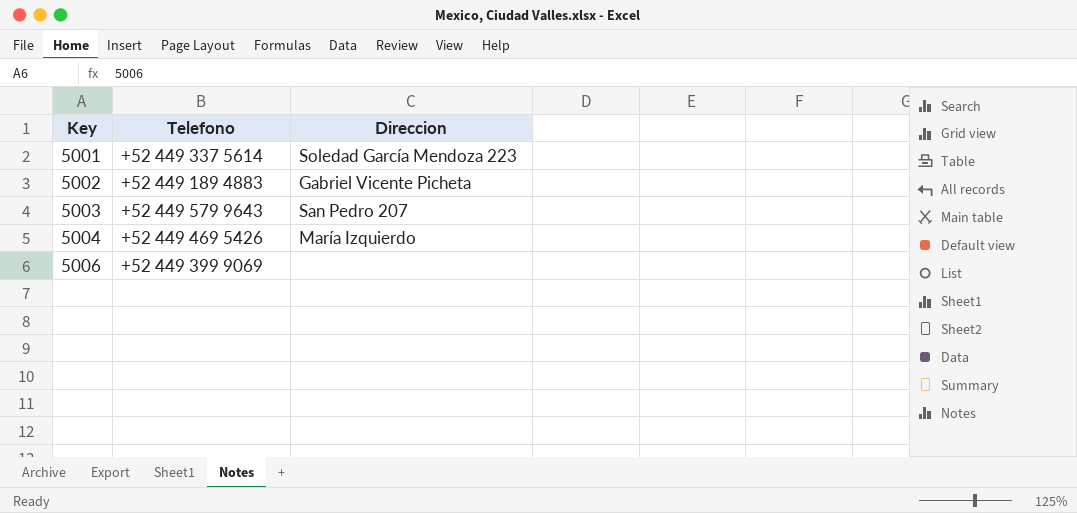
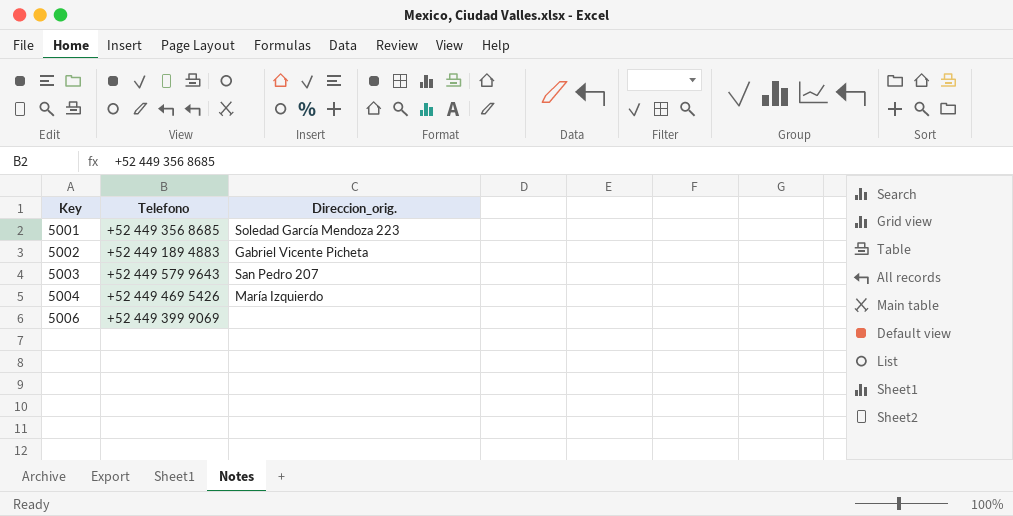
column name: Direccion -> Direccion_orig.
5001 | Telefono: +52 449 337 5614 -> +52 449 356 8685

